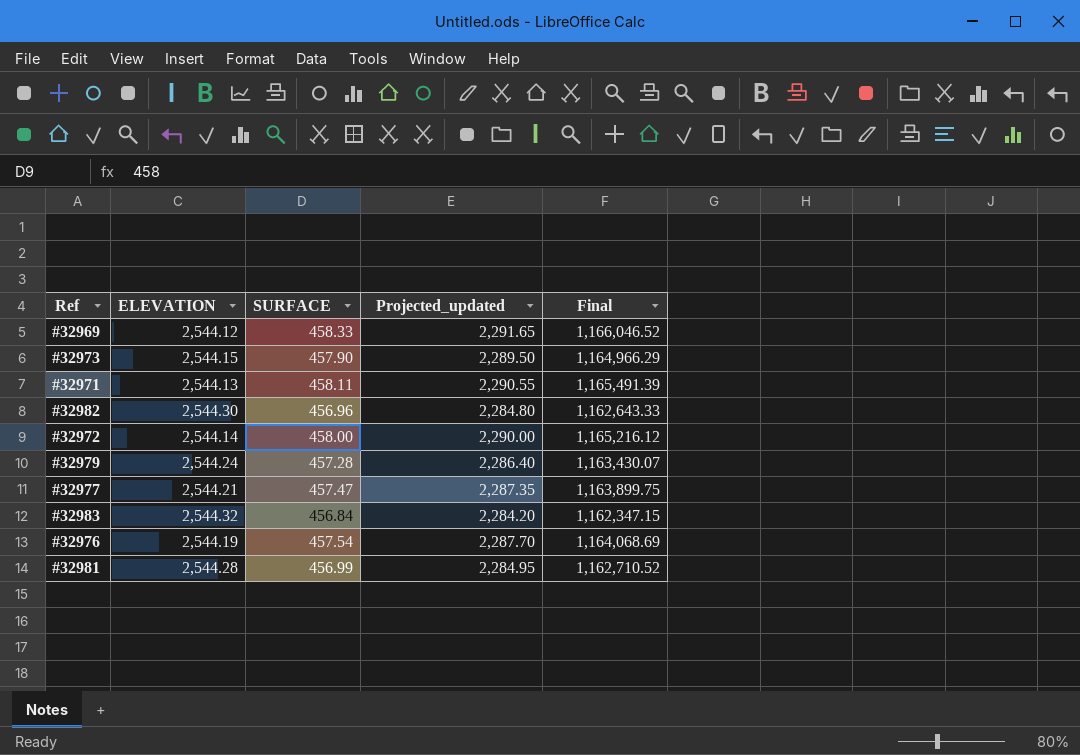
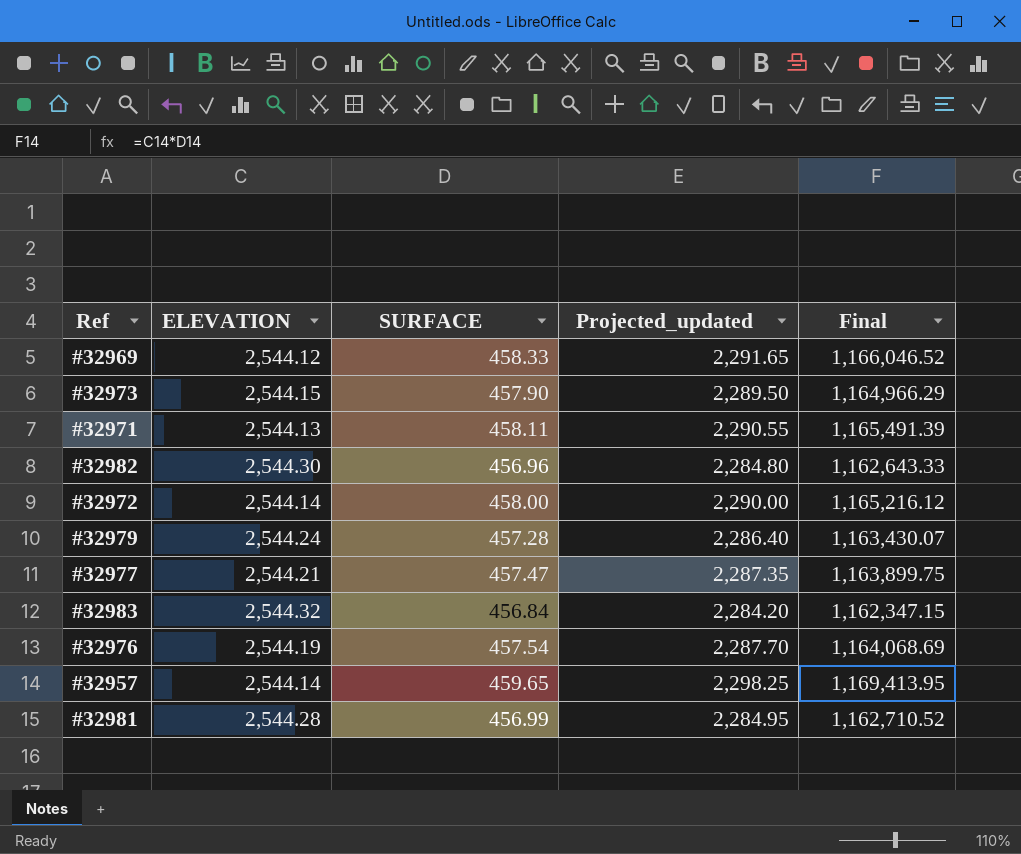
row #32957: none -> 2,544.14 | 459.65 | 2,298.25 | 1,169,413.95

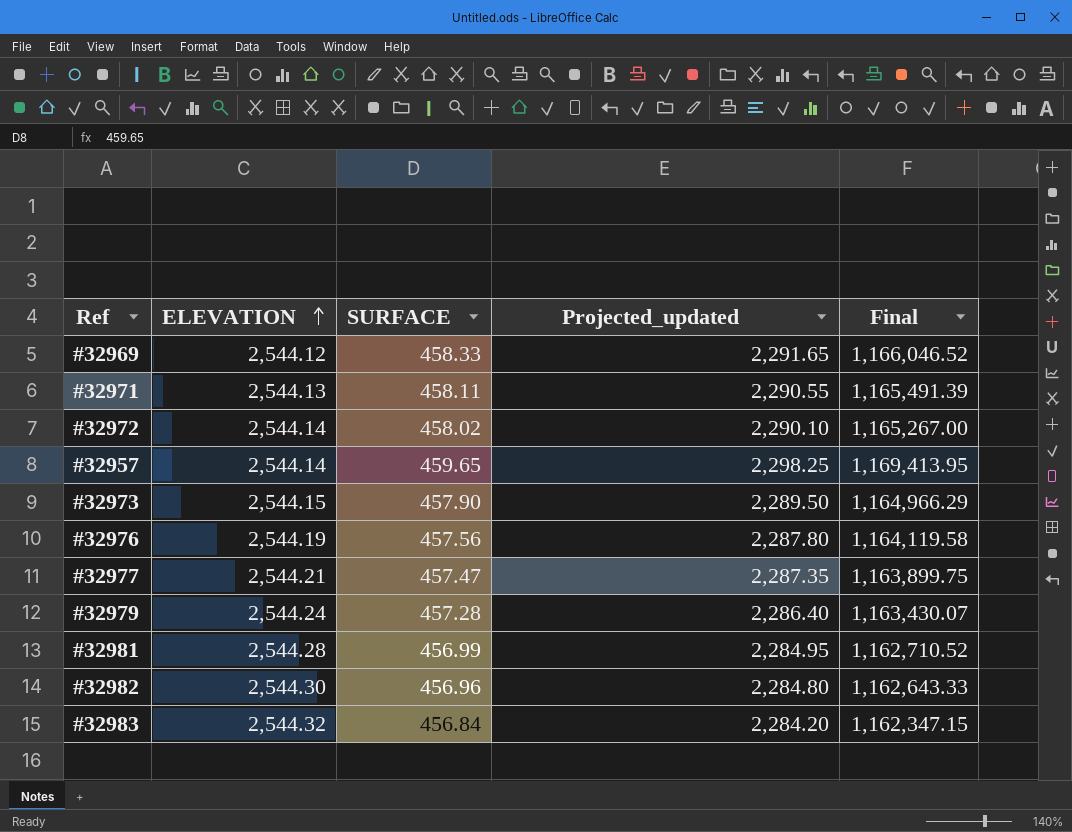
row order: none -> ELEVATION ascending
#32972 | SURFACE: 458.00 -> 458.02
#32972 | Projected_updated: 2,290.00 -> 2,290.10
#32972 | Final: 1,165,216.12 -> 1,165,267.00
#32976 | SURFACE: 457.54 -> 457.56
#32976 | Projected_updated: 2,287.70 -> 2,287.80
#32976 | Final: 1,164,068.69 -> 1,164,119.58

